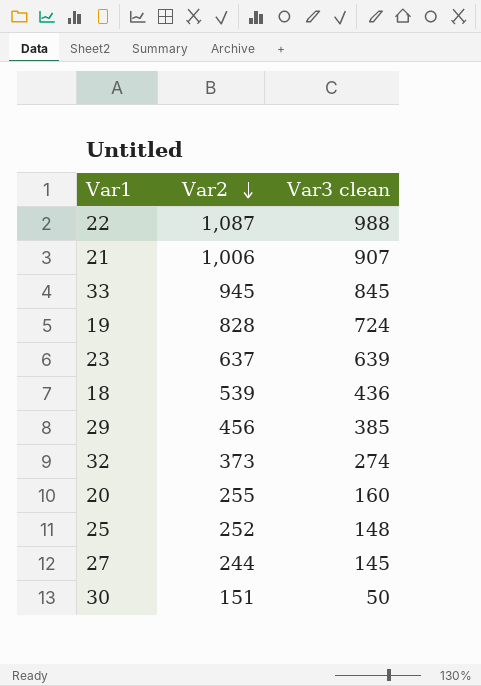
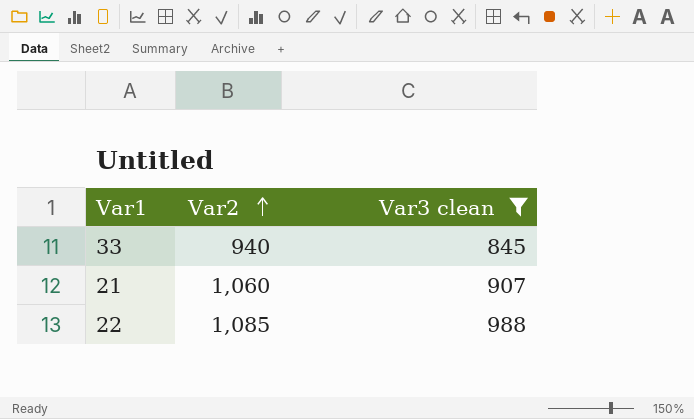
filter: none -> Var3 clean >= 845
row order: Var2 descending -> Var2 ascending
33 | Var2: 945 -> 940
21 | Var2: 1,006 -> 1,060
22 | Var2: 1,087 -> 1,085

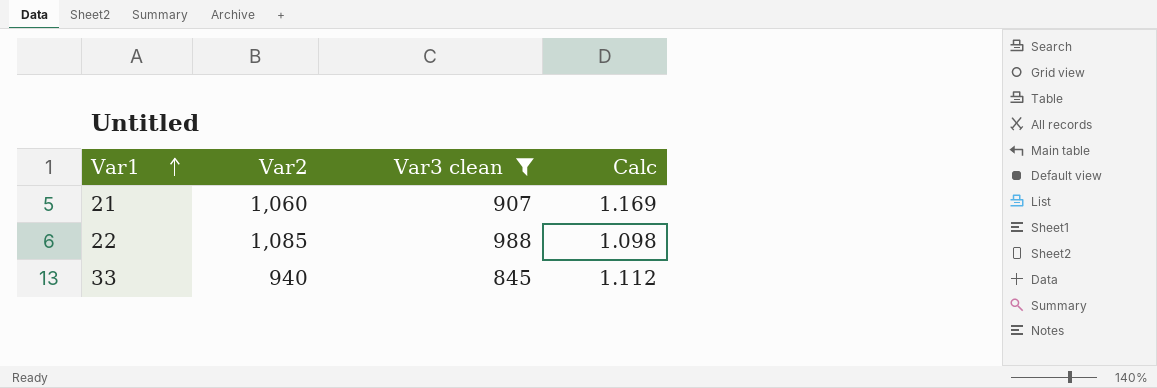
row order: Var2 ascending -> Var1 ascending
column Calc | formula: none -> [Var2] / [Var3 clean]

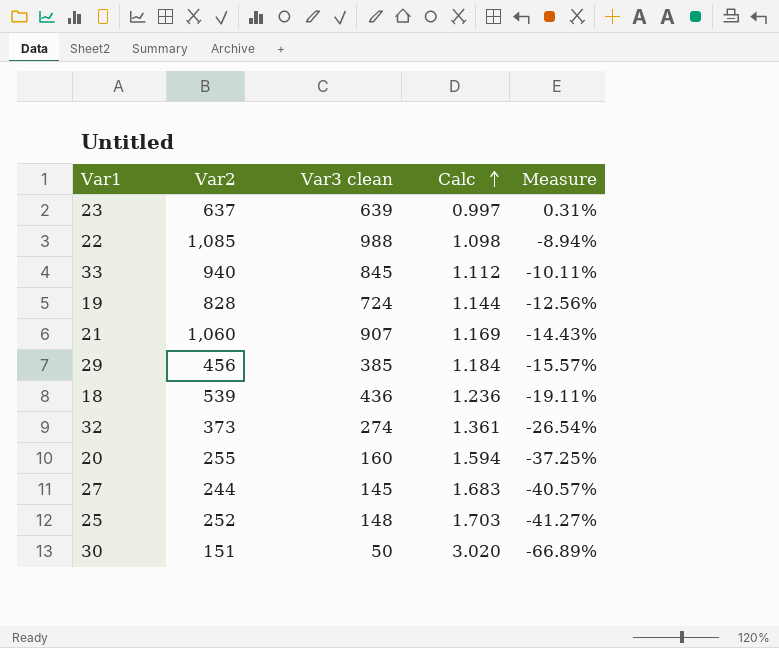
filter: Var3 clean >= 845 -> none
row order: Var1 ascending -> Calc ascending
column Measure | formula: none -> ([Var3 clean] - [Var2]) / [Var2]

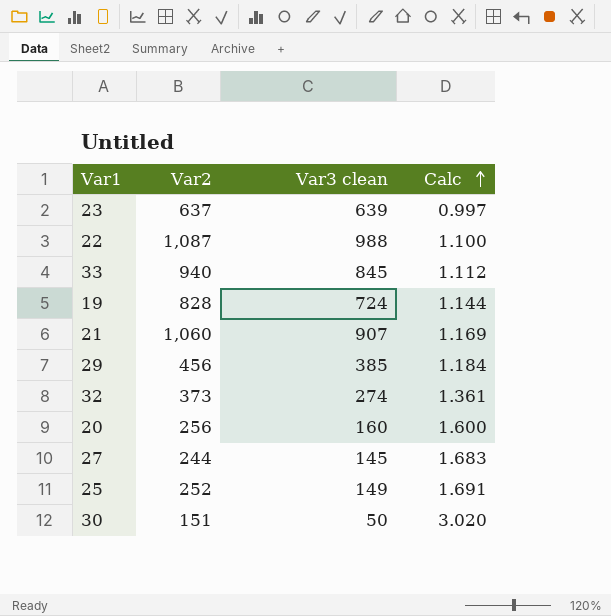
column Measure | formula: ([Var3 clean] - [Var2]) / [Var2] -> none
row 18: 539 | 436 | 1.236 | -19.11% -> none
22 | Var2: 1,085 -> 1,087
22 | Calc: 1.098 -> 1.100
20 | Var2: 255 -> 256
20 | Calc: 1.594 -> 1.600
25 | Var3 clean: 148 -> 149
25 | Calc: 1.703 -> 1.691

